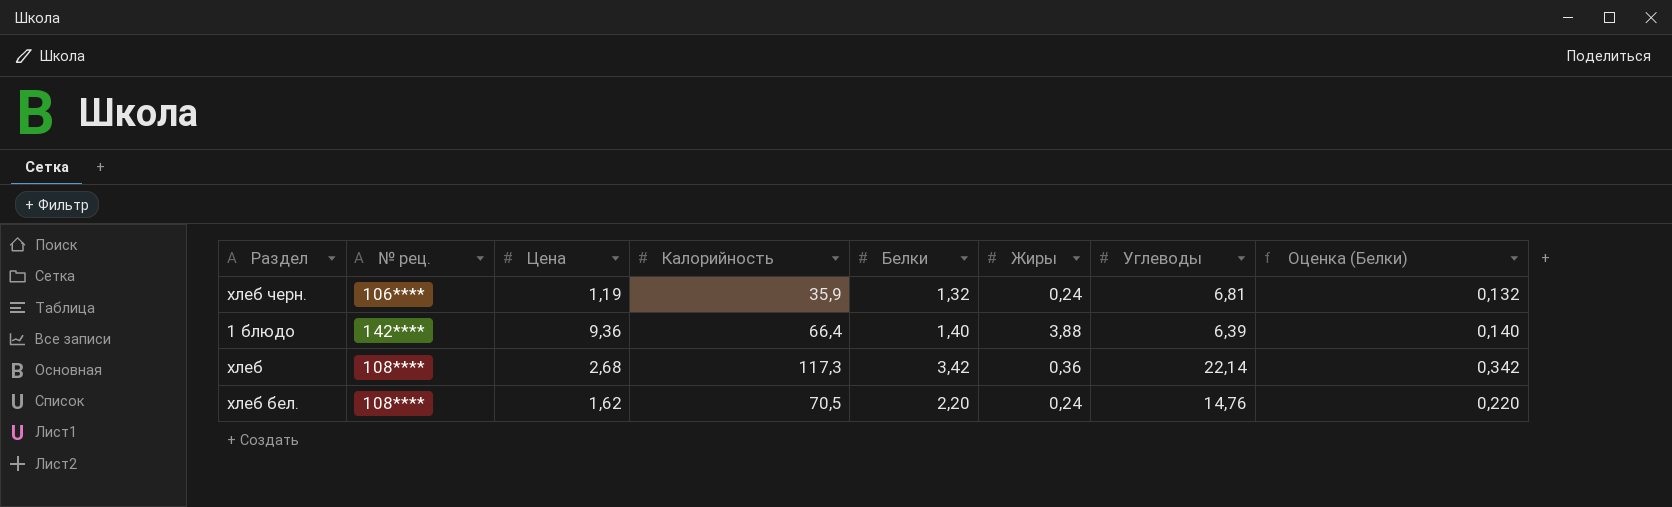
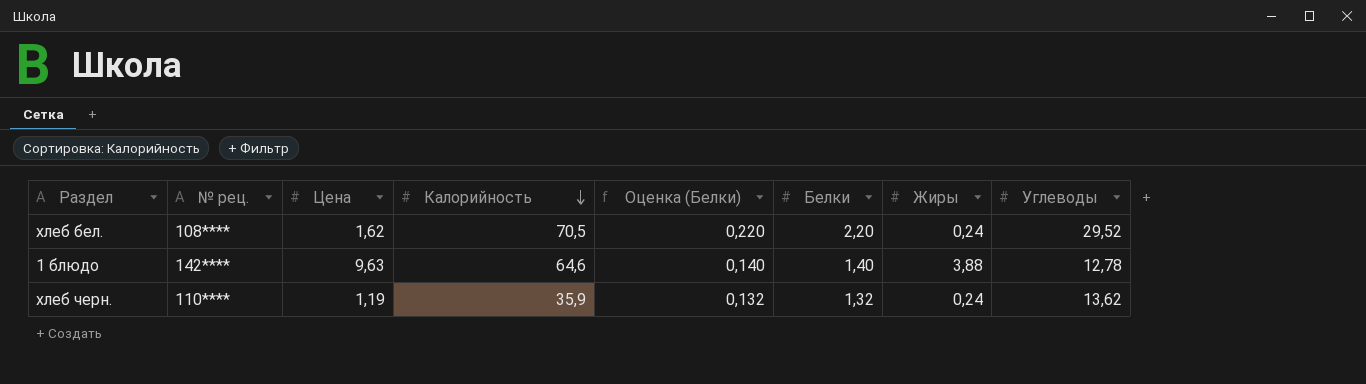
row order: none -> Калорийность descending
column Оценка (Белки) | position: 8 -> 5
row хлеб: 108**** | 2,68 | 117,3 | 3,42 | 0,36 | 22,14 | 0,342 -> none
хлеб бел. | Углеводы: 14,76 -> 29,52
1 блюдо | Цена: 9,36 -> 9,63
1 блюдо | Калорийность: 66,4 -> 64,6
1 блюдо | Углеводы: 6,39 -> 12,78
хлеб черн. | № рец.: 106**** -> 110****
хлеб черн. | Углеводы: 6,81 -> 13,62

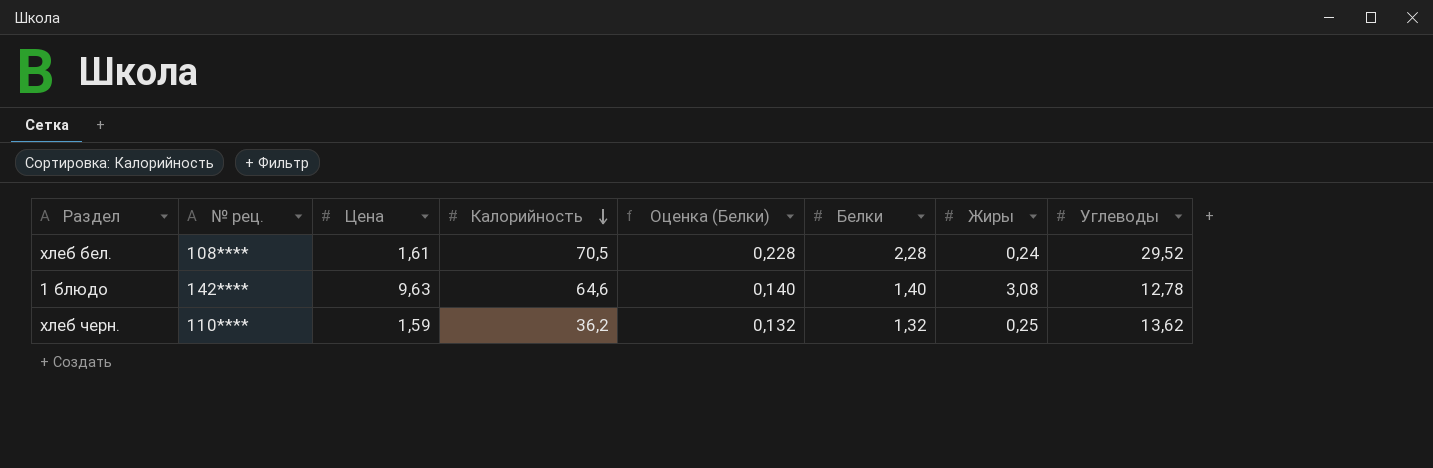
хлеб бел. | Цена: 1,62 -> 1,61
хлеб бел. | Оценка (Белки): 0,220 -> 0,228
хлеб бел. | Белки: 2,20 -> 2,28
1 блюдо | Жиры: 3,88 -> 3,08
хлеб черн. | Цена: 1,19 -> 1,59
хлеб черн. | Калорийность: 35,9 -> 36,2
хлеб черн. | Жиры: 0,24 -> 0,25

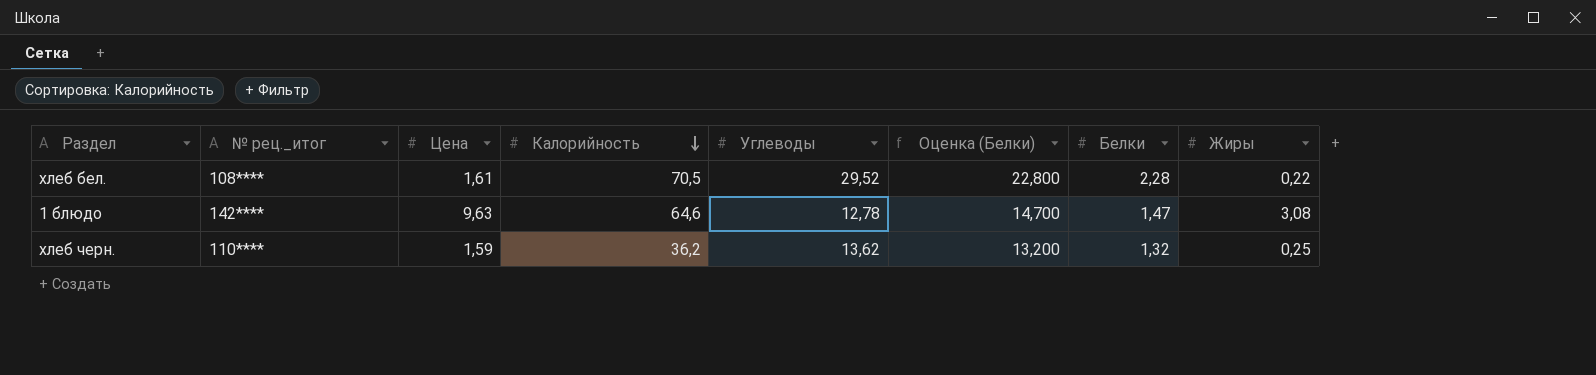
column name: № рец. -> № рец._итог
column Углеводы | position: 8 -> 5
column Оценка (Белки) | formula: [Белки] * 0,1 -> [Белки] * 10
хлеб бел. | Жиры: 0,24 -> 0,22
1 блюдо | Белки: 1,40 -> 1,47

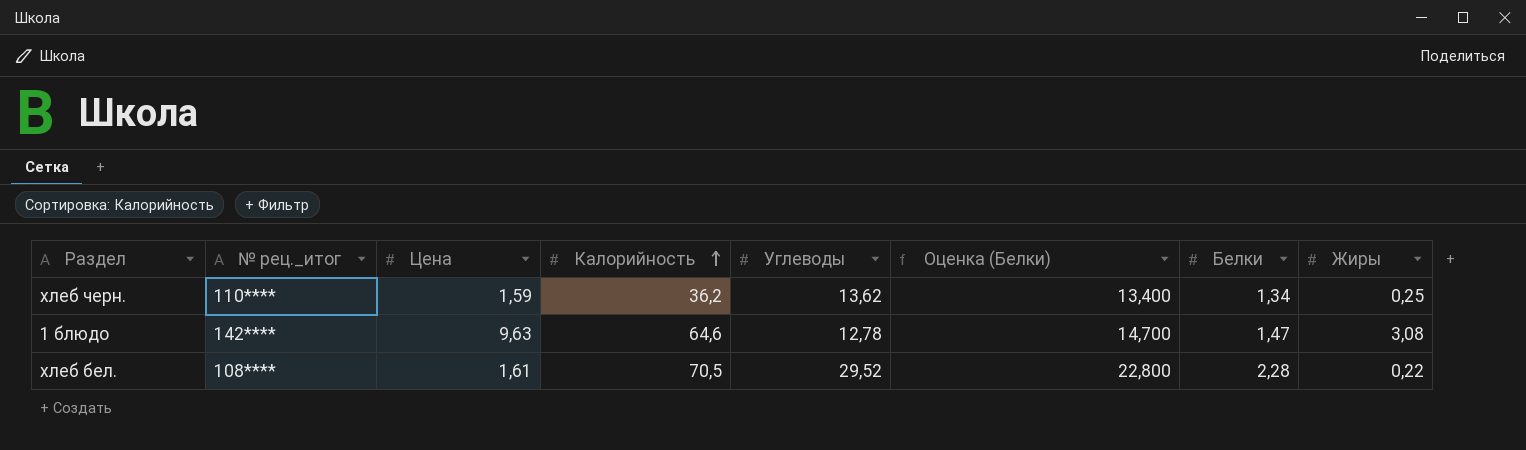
row order: Калорийность descending -> Калорийность ascending
хлеб черн. | Оценка (Белки): 13,200 -> 13,400
хлеб черн. | Белки: 1,32 -> 1,34

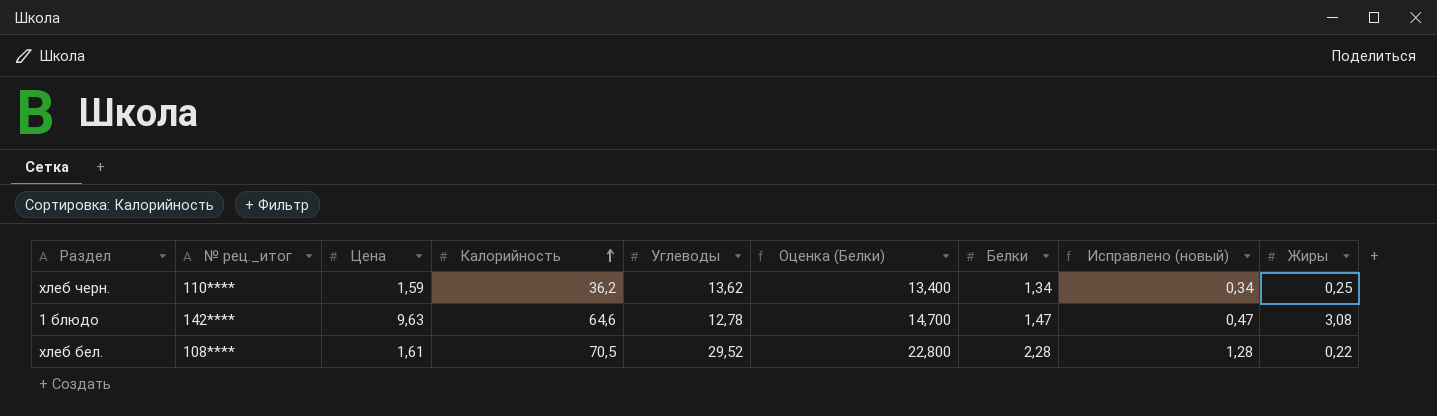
column Исправлено (новый) | formula: none -> [Белки] - 1

